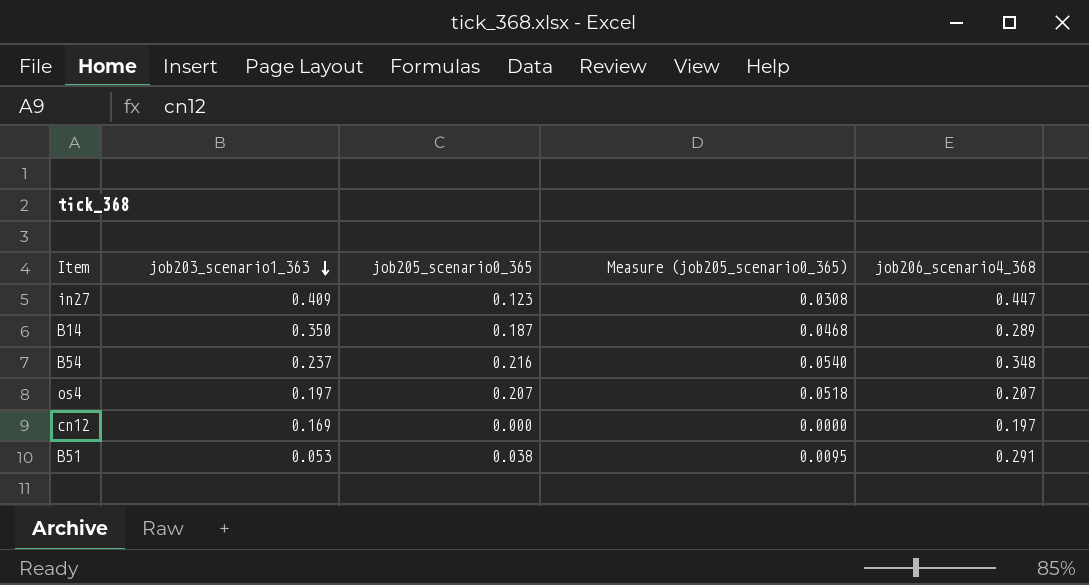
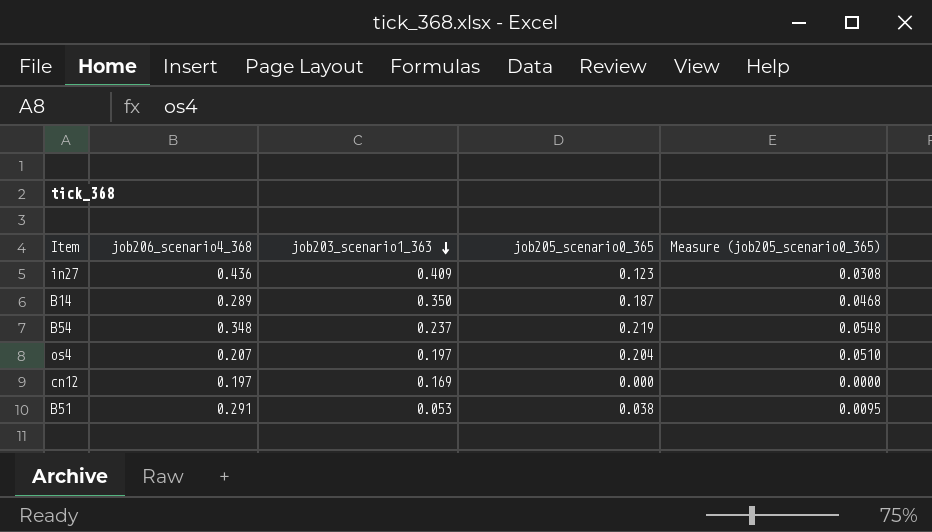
column job206_scenario4_368 | position: 5 -> 2
in27 | job206_scenario4_368: 0.447 -> 0.436
B54 | job205_scenario0_365: 0.216 -> 0.219
B54 | Measure (job205_scenario0_365): 0.0540 -> 0.0548
os4 | job205_scenario0_365: 0.207 -> 0.204
os4 | Measure (job205_scenario0_365): 0.0518 -> 0.0510

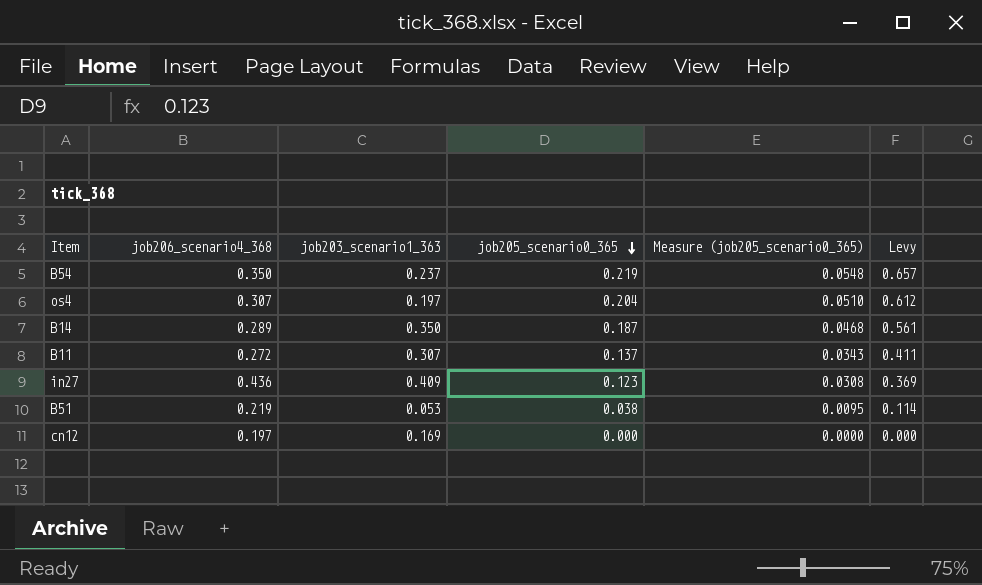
row order: job203_scenario1_363 descending -> job205_scenario0_365 descending
column Levy | formula: none -> [job205_scenario0_365] * 3
B54 | job206_scenario4_368: 0.348 -> 0.350
os4 | job206_scenario4_368: 0.207 -> 0.307
row B11: none -> 0.272 | 0.307 | 0.137 | 0.0343 | 0.411
B51 | job206_scenario4_368: 0.291 -> 0.219

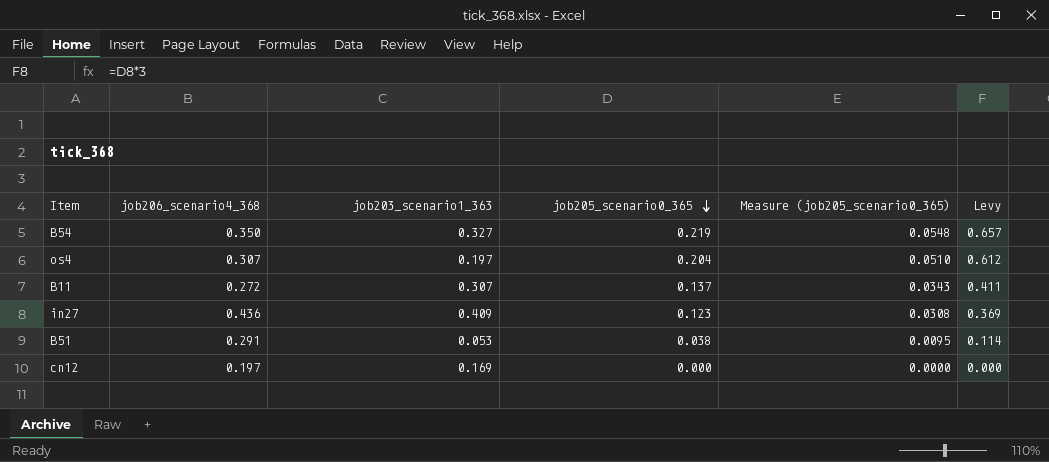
row B14: 0.289 | 0.350 | 0.187 | 0.0468 | 0.561 -> none
B54 | job203_scenario1_363: 0.237 -> 0.327
B51 | job206_scenario4_368: 0.219 -> 0.291

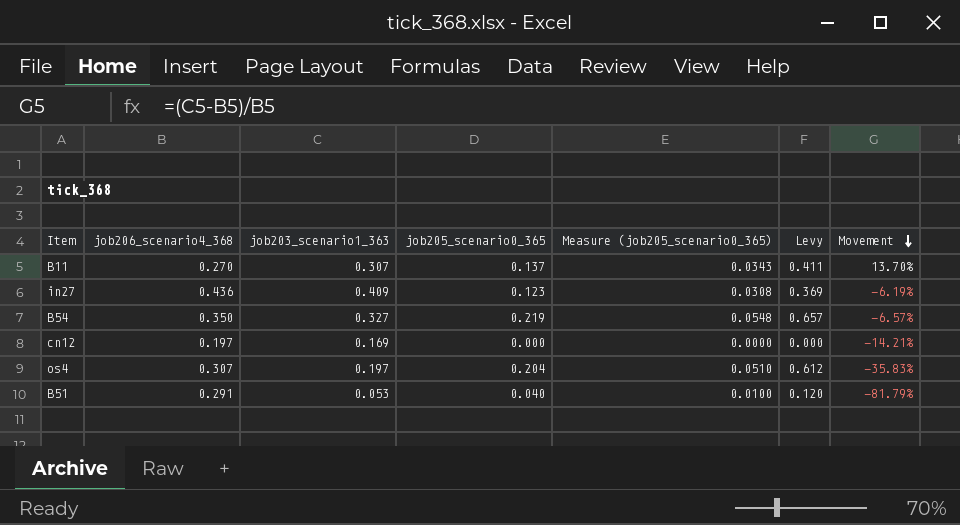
row order: job205_scenario0_365 descending -> Movement descending
column Movement | formula: none -> ([job203_scenario1_363] - [job206_scenario4_368]) / [job206_scenario4_368]
B11 | job206_scenario4_368: 0.272 -> 0.270
B51 | job205_scenario0_365: 0.038 -> 0.040
B51 | Measure (job205_scenario0_365): 0.0095 -> 0.0100
B51 | Levy: 0.114 -> 0.120

